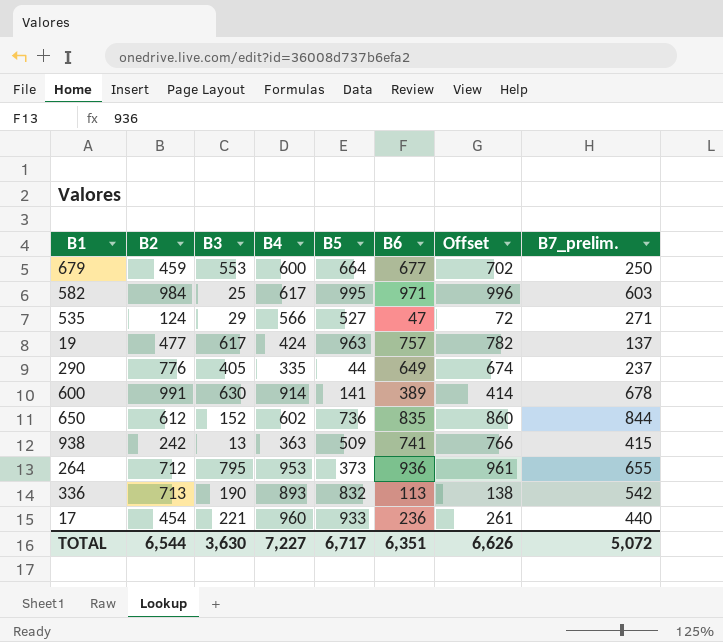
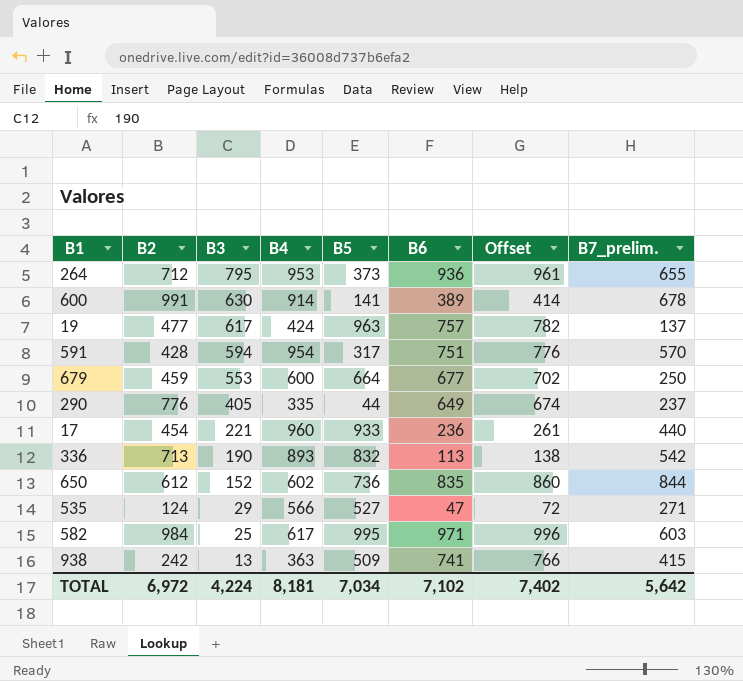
row order: none -> B3 descending
row 591: none -> 428 | 594 | 954 | 317 | 751 | 776 | 570
TOTAL | B2: 6,544 -> 6,972
TOTAL | B3: 3,630 -> 4,224
TOTAL | B4: 7,227 -> 8,181
TOTAL | B5: 6,717 -> 7,034
TOTAL | B6: 6,351 -> 7,102
TOTAL | Offset: 6,626 -> 7,402
TOTAL | B7_prelim.: 5,072 -> 5,642

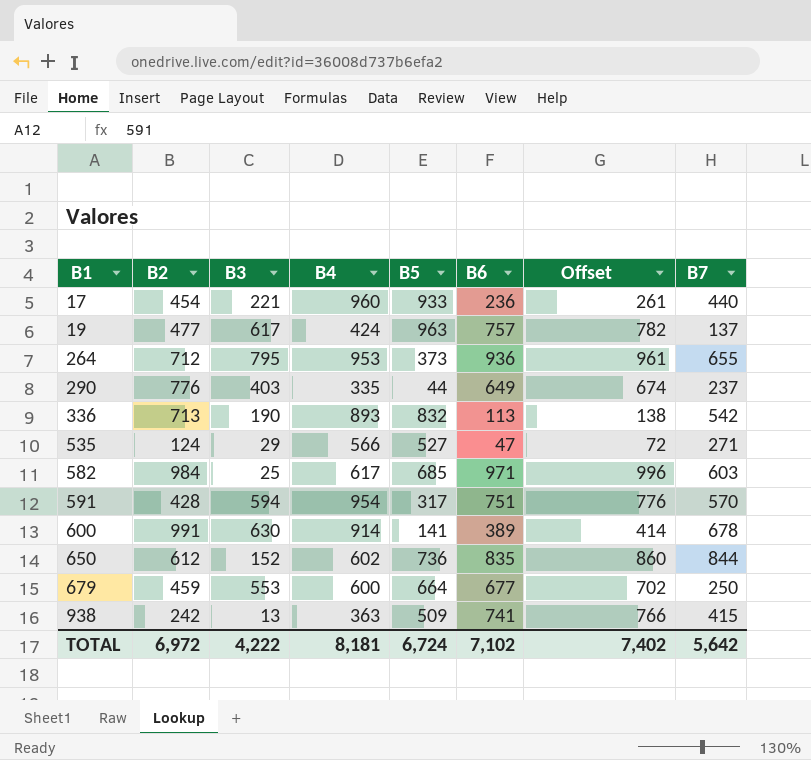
row order: B3 descending -> B1 ascending
column name: B7_prelim. -> B7
290 | B3: 405 -> 403
582 | B5: 995 -> 685
TOTAL | B3: 4,224 -> 4,222
TOTAL | B5: 7,034 -> 6,724

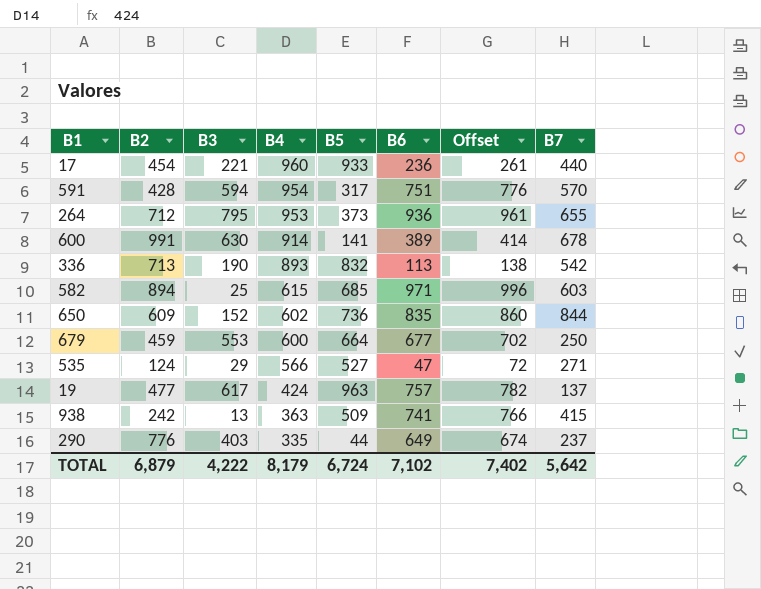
row order: B1 ascending -> B4 descending
582 | B2: 984 -> 894
582 | B4: 617 -> 615
650 | B2: 612 -> 609
TOTAL | B2: 6,972 -> 6,879
TOTAL | B4: 8,181 -> 8,179

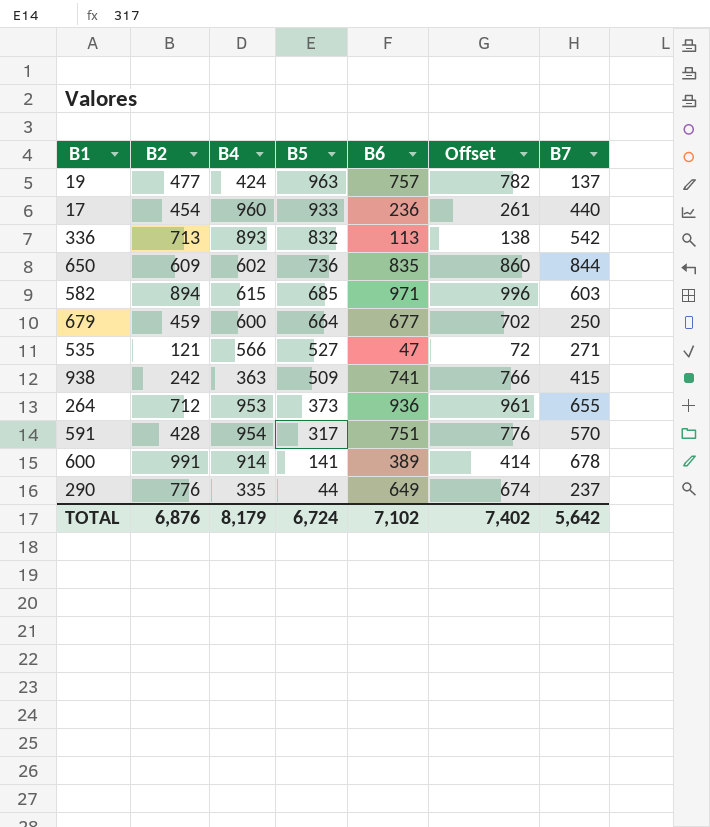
row order: B4 descending -> B5 descending
column B3 | position: 3 -> none
535 | B2: 124 -> 121
TOTAL | B2: 6,879 -> 6,876

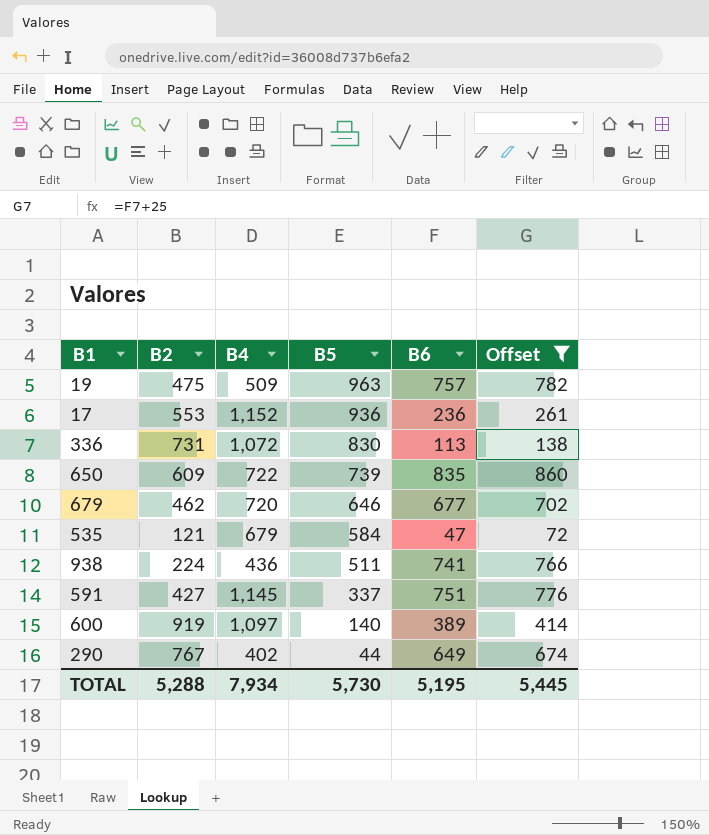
filter: none -> Offset <= 860
column B7 | position: 7 -> none
19 | B2: 477 -> 475
19 | B4: 424 -> 509
17 | B2: 454 -> 553
17 | B4: 960 -> 1,152
17 | B5: 933 -> 936
336 | B2: 713 -> 731
336 | B4: 893 -> 1,072
336 | B5: 832 -> 830
650 | B4: 602 -> 722
650 | B5: 736 -> 739
679 | B2: 459 -> 462
679 | B4: 600 -> 720
679 | B5: 664 -> 646
535 | B4: 566 -> 679
535 | B5: 527 -> 584
938 | B2: 242 -> 224
938 | B4: 363 -> 436
938 | B5: 509 -> 511
591 | B2: 428 -> 427
591 | B4: 954 -> 1,145
591 | B5: 317 -> 337
600 | B2: 991 -> 919
600 | B4: 914 -> 1,097
600 | B5: 141 -> 140
290 | B2: 776 -> 767
290 | B4: 335 -> 402
TOTAL | B2: 6,876 -> 5,288
TOTAL | B4: 8,179 -> 7,934
TOTAL | B5: 6,724 -> 5,730
TOTAL | B6: 7,102 -> 5,195
TOTAL | Offset: 7,402 -> 5,445

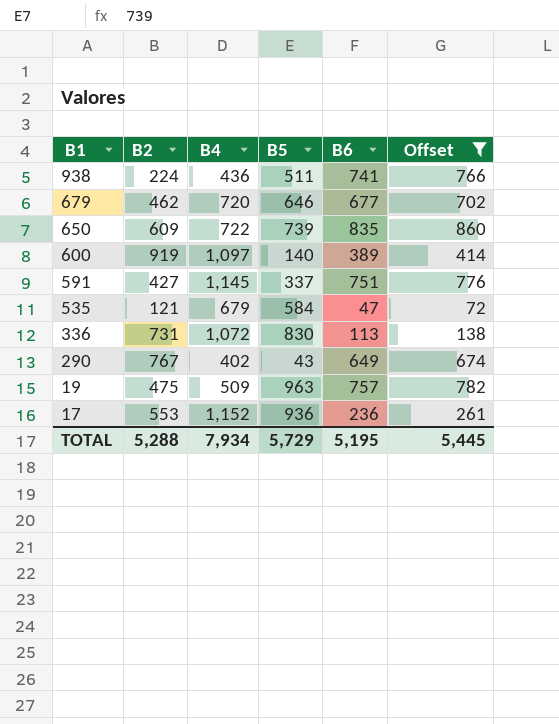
row order: B5 descending -> B1 descending
290 | B5: 44 -> 43
TOTAL | B5: 5,730 -> 5,729

